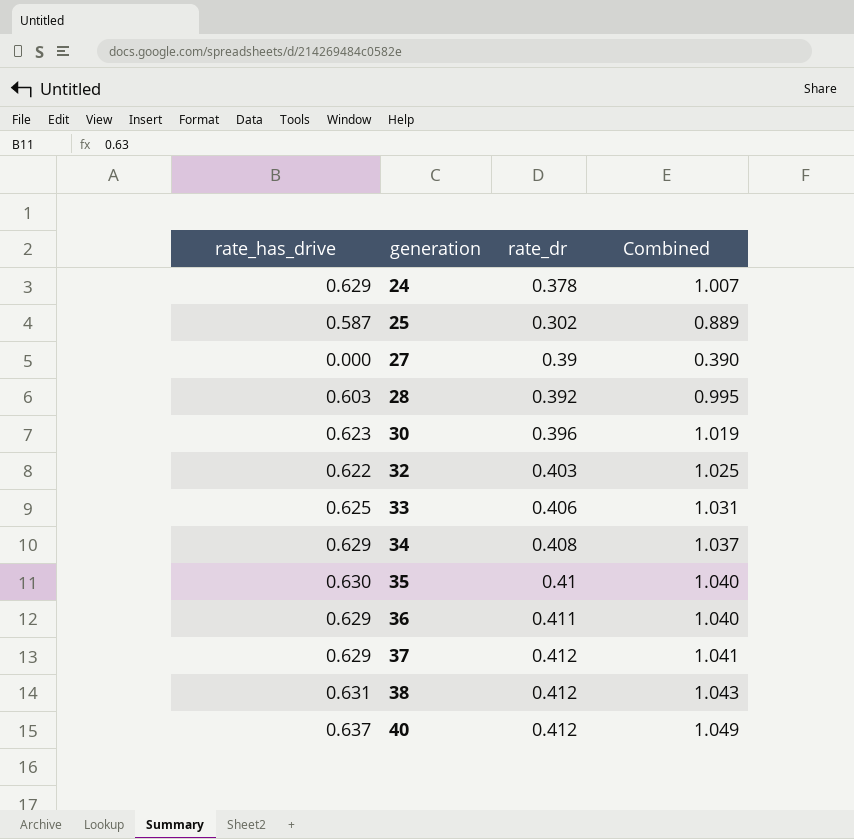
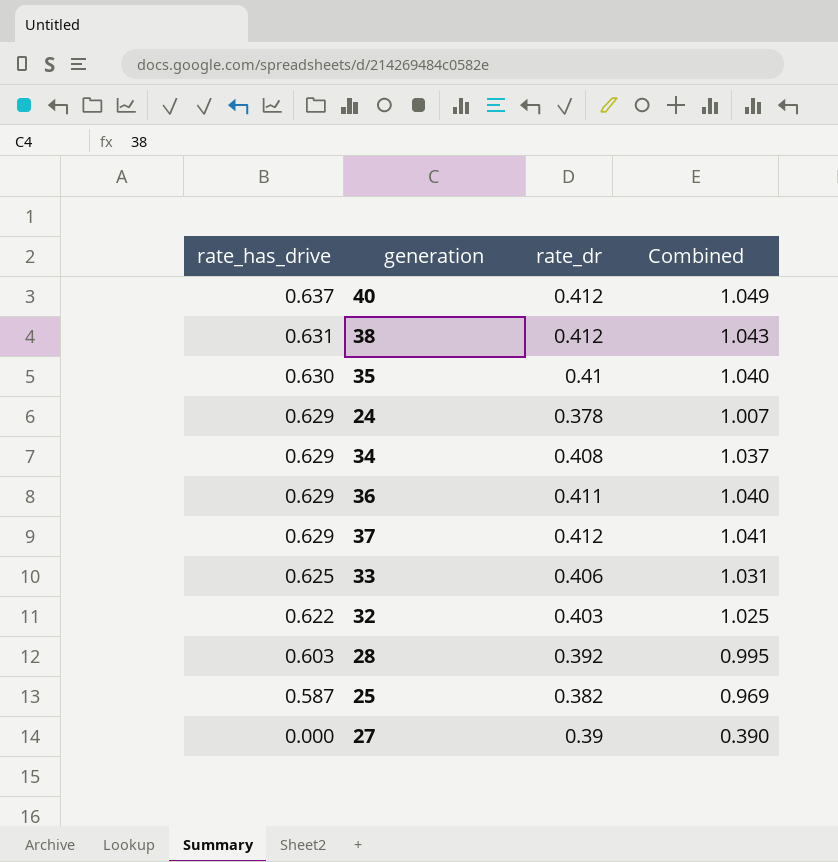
row order: generation ascending -> rate_has_drive descending
row 30: 0.623 | 0.396 | 1.019 -> none
25 | rate_dr: 0.302 -> 0.382
25 | Combined: 0.889 -> 0.969

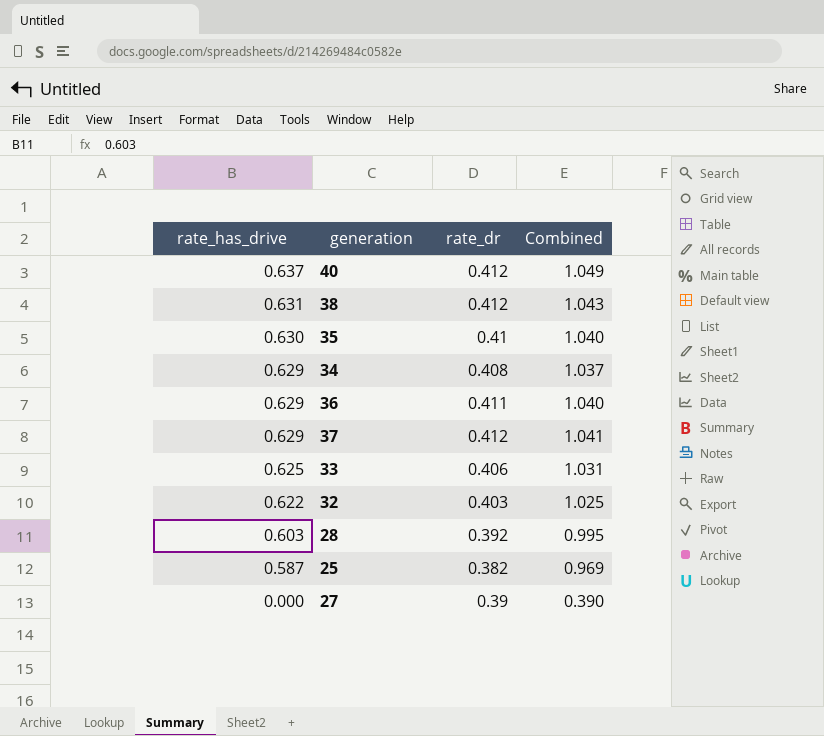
row 24: 0.629 | 0.378 | 1.007 -> none

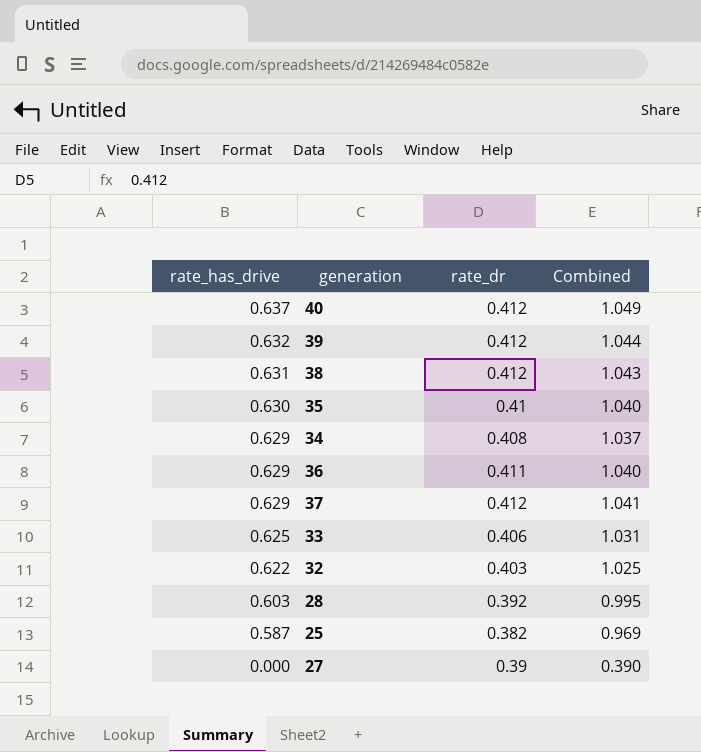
row 39: none -> 0.632 | 0.412 | 1.044

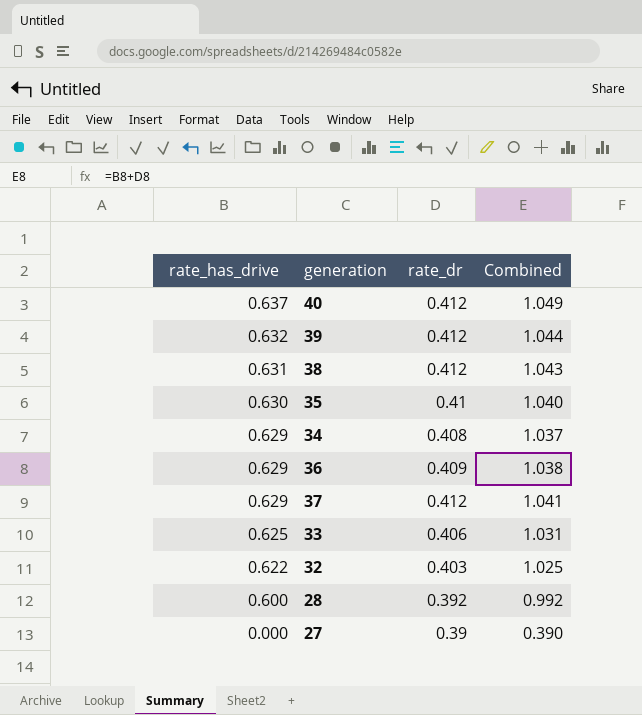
row 25: 0.587 | 0.382 | 0.969 -> none
36 | rate_dr: 0.411 -> 0.409
36 | Combined: 1.040 -> 1.038
28 | rate_has_drive: 0.603 -> 0.600
28 | Combined: 0.995 -> 0.992

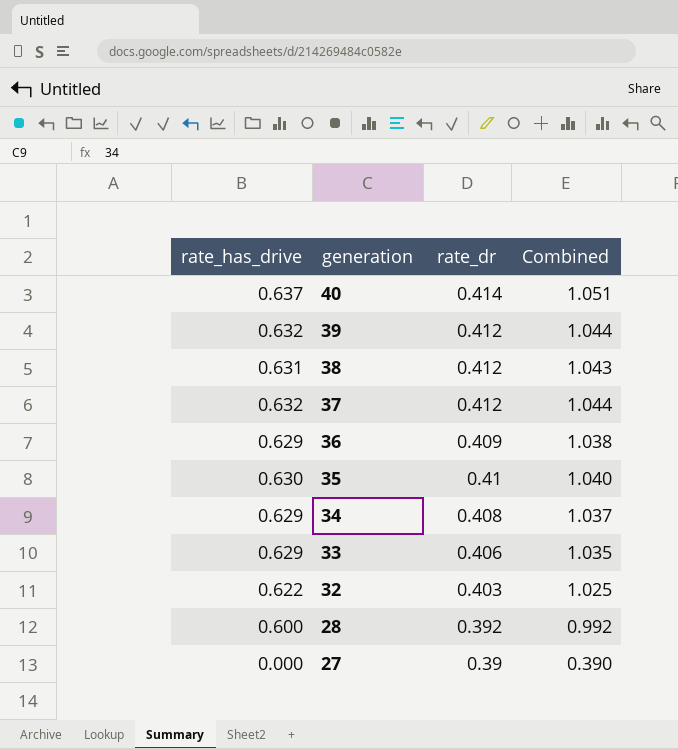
row order: rate_has_drive descending -> generation descending
40 | rate_dr: 0.412 -> 0.414
40 | Combined: 1.049 -> 1.051
37 | rate_has_drive: 0.629 -> 0.632
37 | Combined: 1.041 -> 1.044
33 | rate_has_drive: 0.625 -> 0.629
33 | Combined: 1.031 -> 1.035

